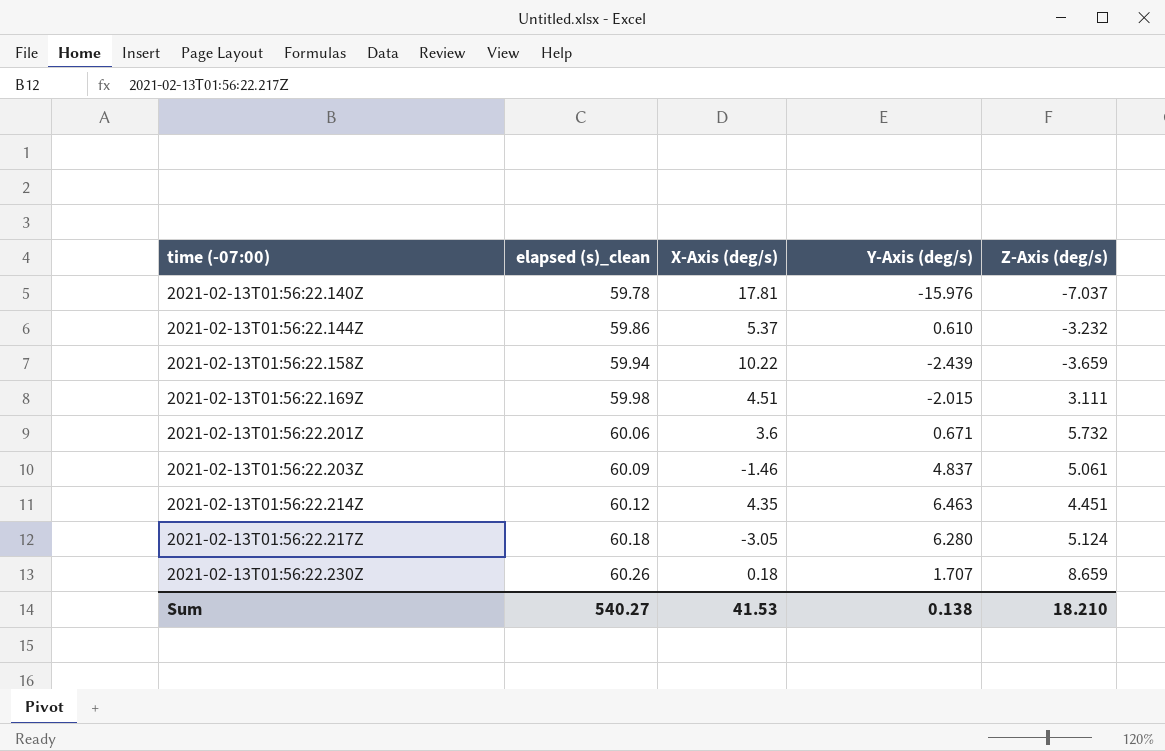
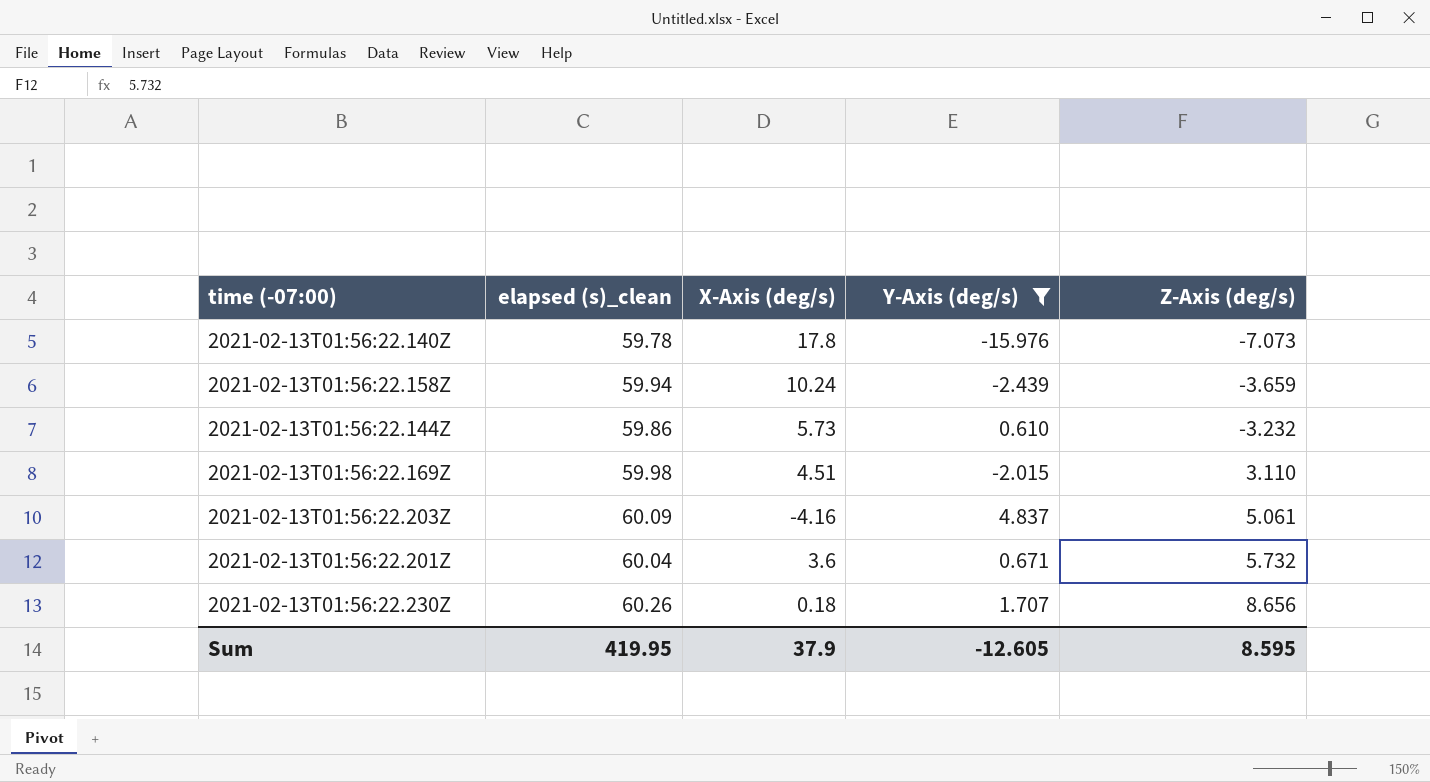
filter: none -> Y-Axis (deg/s) <= 4.837
row order: time (-07:00) ascending -> Z-Axis (deg/s) ascending
2021-02-13T01:56:22.140Z | X-Axis (deg/s): 17.81 -> 17.8
2021-02-13T01:56:22.140Z | Z-Axis (deg/s): -7.037 -> -7.073
2021-02-13T01:56:22.158Z | X-Axis (deg/s): 10.22 -> 10.24
2021-02-13T01:56:22.144Z | X-Axis (deg/s): 5.37 -> 5.73
2021-02-13T01:56:22.169Z | Z-Axis (deg/s): 3.111 -> 3.110
2021-02-13T01:56:22.203Z | X-Axis (deg/s): -1.46 -> -4.16
2021-02-13T01:56:22.201Z | elapsed (s)_clean: 60.06 -> 60.04
2021-02-13T01:56:22.230Z | Z-Axis (deg/s): 8.659 -> 8.656
Sum | elapsed (s)_clean: 540.27 -> 419.95
Sum | X-Axis (deg/s): 41.53 -> 37.9
Sum | Y-Axis (deg/s): 0.138 -> -12.605
Sum | Z-Axis (deg/s): 18.210 -> 8.595

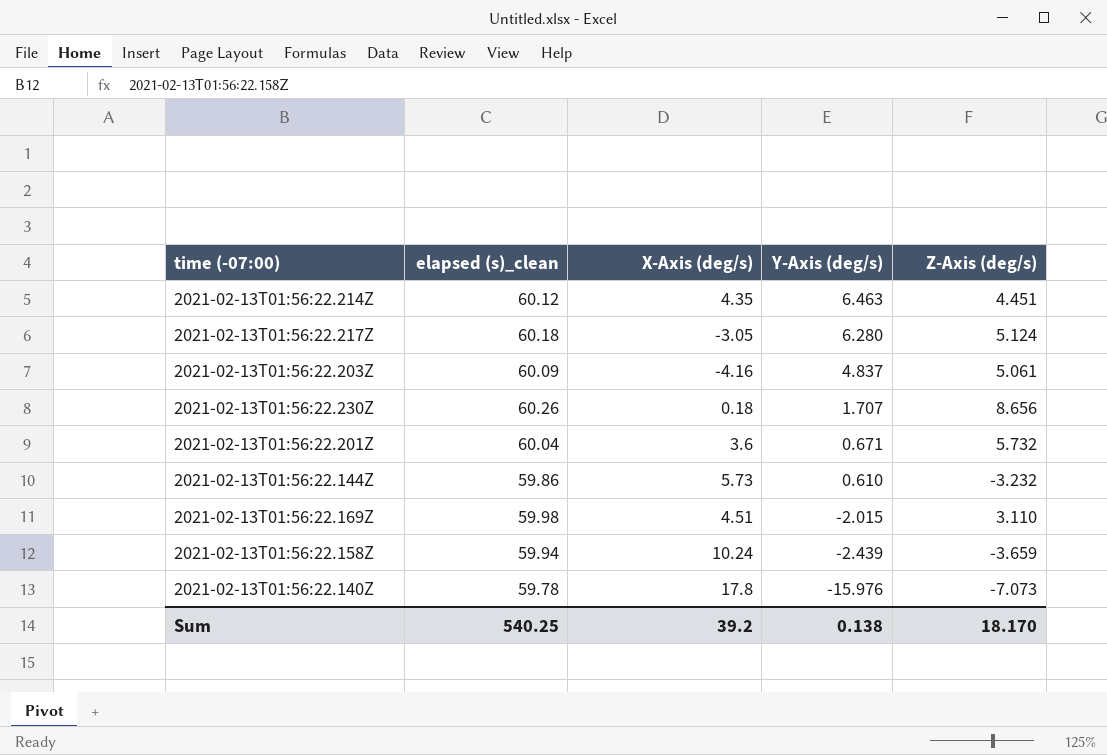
filter: Y-Axis (deg/s) <= 4.837 -> none
row order: Z-Axis (deg/s) ascending -> Y-Axis (deg/s) descending
Sum | elapsed (s)_clean: 419.95 -> 540.25
Sum | X-Axis (deg/s): 37.9 -> 39.2
Sum | Y-Axis (deg/s): -12.605 -> 0.138
Sum | Z-Axis (deg/s): 8.595 -> 18.170

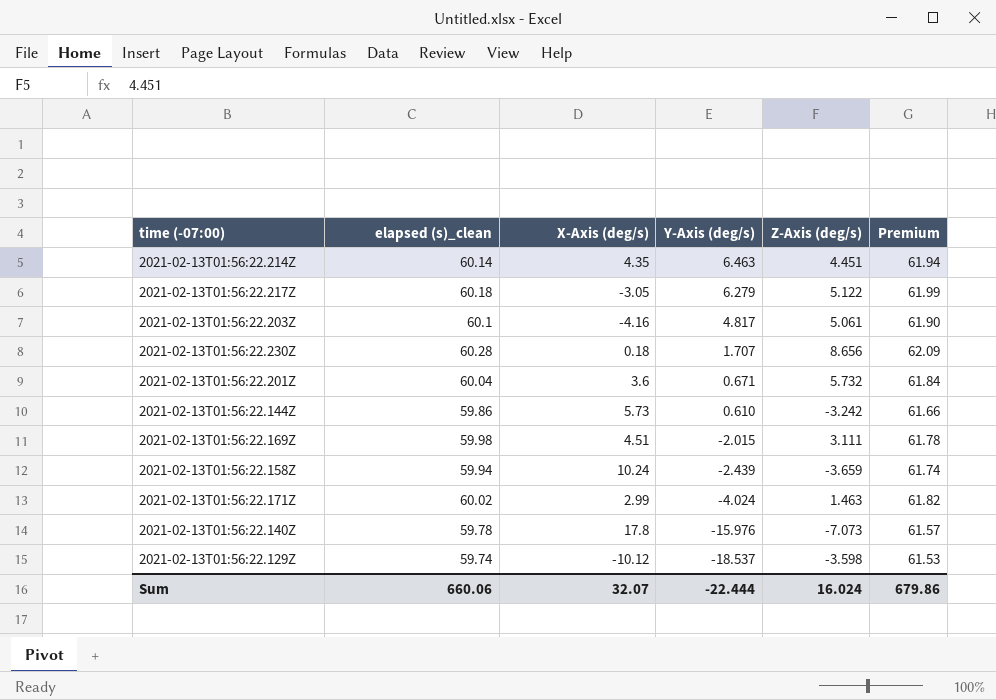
column Premium | formula: none -> [elapsed (s)_clean] * 1.03
2021-02-13T01:56:22.214Z | elapsed (s)_clean: 60.12 -> 60.14
2021-02-13T01:56:22.217Z | Y-Axis (deg/s): 6.280 -> 6.279
2021-02-13T01:56:22.217Z | Z-Axis (deg/s): 5.124 -> 5.122
2021-02-13T01:56:22.203Z | elapsed (s)_clean: 60.09 -> 60.1
2021-02-13T01:56:22.203Z | Y-Axis (deg/s): 4.837 -> 4.817
2021-02-13T01:56:22.230Z | elapsed (s)_clean: 60.26 -> 60.28
2021-02-13T01:56:22.144Z | Z-Axis (deg/s): -3.232 -> -3.242
2021-02-13T01:56:22.169Z | Z-Axis (deg/s): 3.110 -> 3.111
row 2021-02-13T01:56:22.171Z: none -> 60.02 | 2.99 | -4.024 | 1.463 | 61.82
row 2021-02-13T01:56:22.129Z: none -> 59.74 | -10.12 | -18.537 | -3.598 | 61.53
Sum | elapsed (s)_clean: 540.25 -> 660.06
Sum | X-Axis (deg/s): 39.2 -> 32.07
Sum | Y-Axis (deg/s): 0.138 -> -22.444
Sum | Z-Axis (deg/s): 18.170 -> 16.024

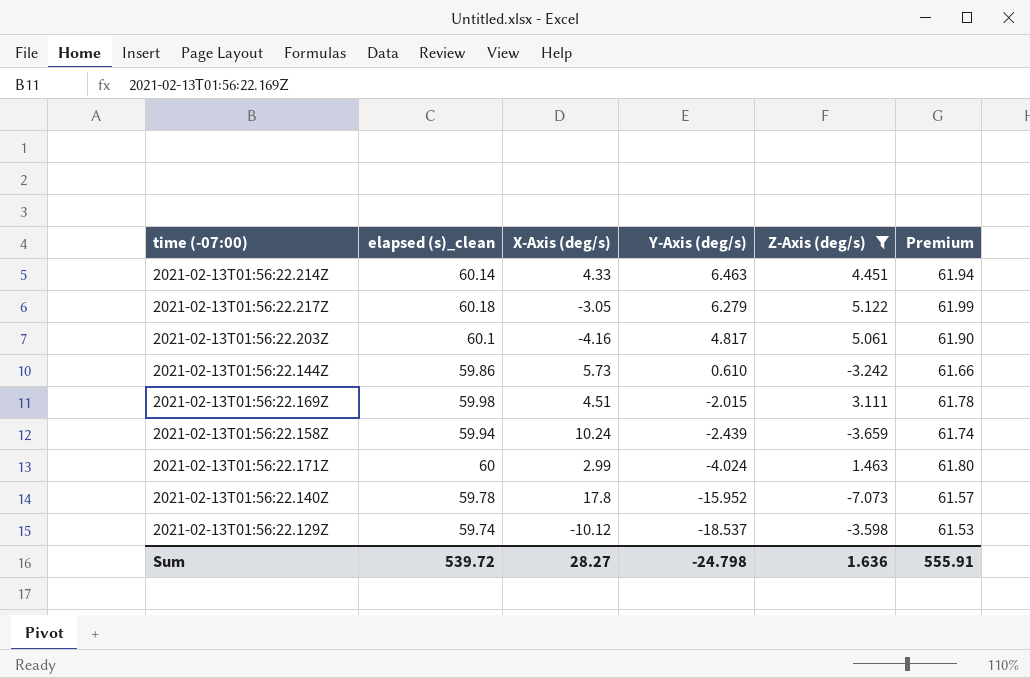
filter: none -> Z-Axis (deg/s) <= 5.122
2021-02-13T01:56:22.214Z | X-Axis (deg/s): 4.35 -> 4.33
2021-02-13T01:56:22.171Z | elapsed (s)_clean: 60.02 -> 60
2021-02-13T01:56:22.171Z | Premium: 61.82 -> 61.80
2021-02-13T01:56:22.140Z | Y-Axis (deg/s): -15.976 -> -15.952
Sum | elapsed (s)_clean: 660.06 -> 539.72
Sum | X-Axis (deg/s): 32.07 -> 28.27
Sum | Y-Axis (deg/s): -22.444 -> -24.798
Sum | Z-Axis (deg/s): 16.024 -> 1.636
Sum | Premium: 679.86 -> 555.91

